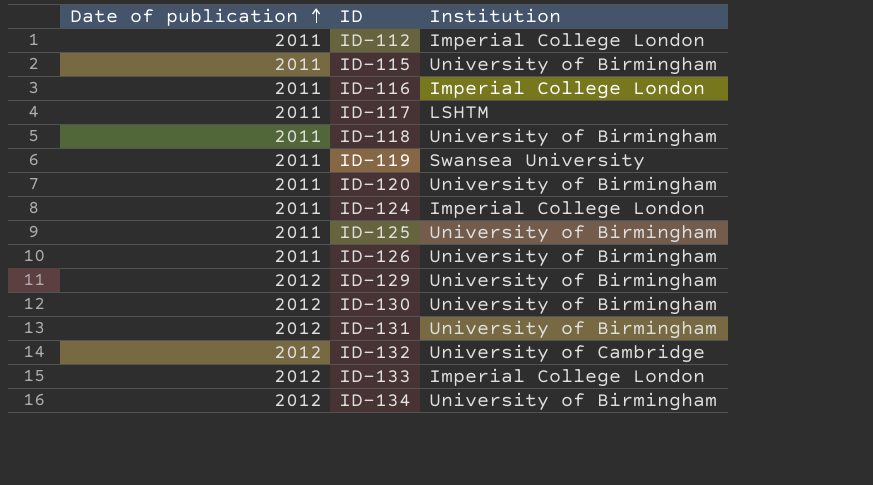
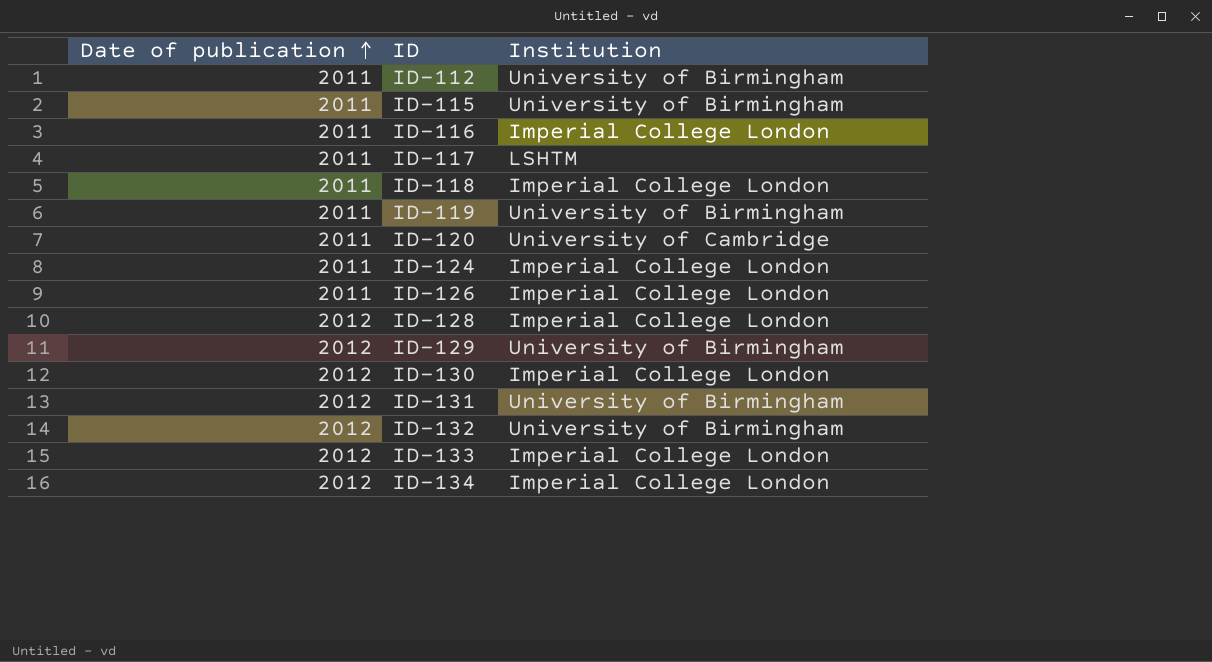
row ID-125: 2011 | University of Birmingham -> none
ID-112 | Institution: Imperial College London -> University of Birmingham
ID-118 | Institution: University of Birmingham -> Imperial College London
ID-119 | Institution: Swansea University -> University of Birmingham
ID-120 | Institution: University of Birmingham -> University of Cambridge
ID-126 | Institution: University of Birmingham -> Imperial College London
row ID-128: none -> 2012 | Imperial College London
ID-130 | Institution: University of Birmingham -> Imperial College London
ID-132 | Institution: University of Cambridge -> University of Birmingham
ID-134 | Institution: University of Birmingham -> Imperial College London

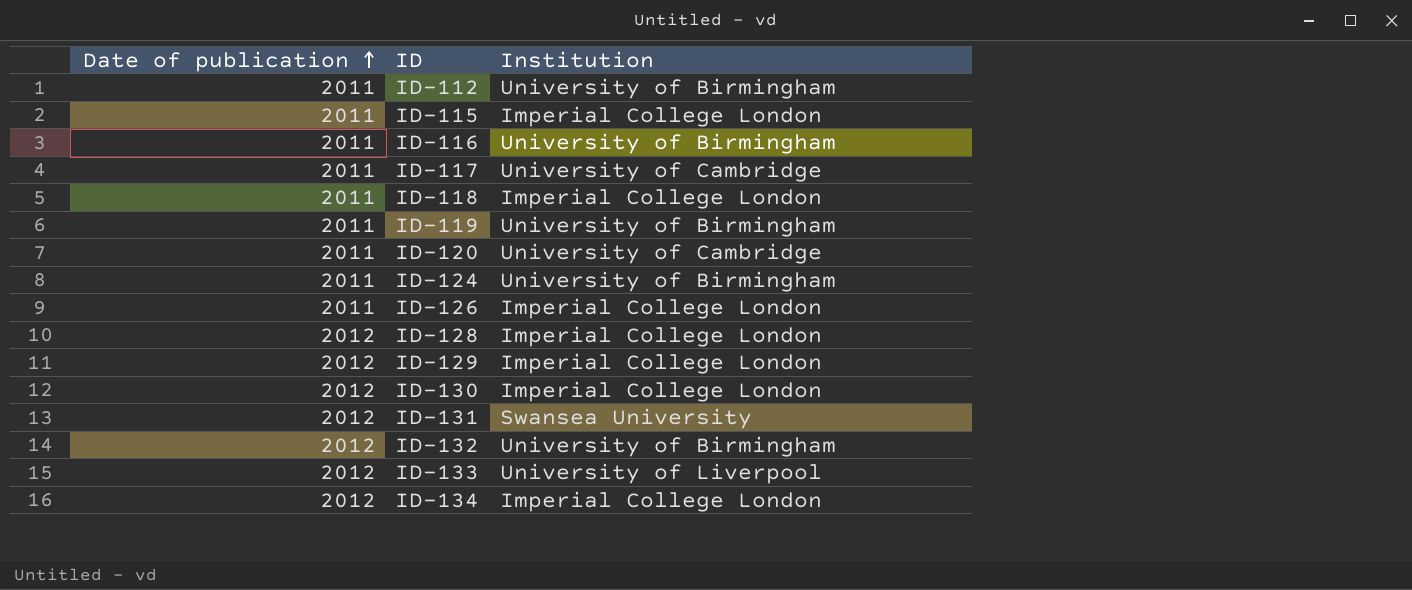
ID-115 | Institution: University of Birmingham -> Imperial College London
ID-116 | Institution: Imperial College London -> University of Birmingham
ID-117 | Institution: LSHTM -> University of Cambridge
ID-124 | Institution: Imperial College London -> University of Birmingham
ID-129 | Institution: University of Birmingham -> Imperial College London
ID-131 | Institution: University of Birmingham -> Swansea University
ID-133 | Institution: Imperial College London -> University of Liverpool

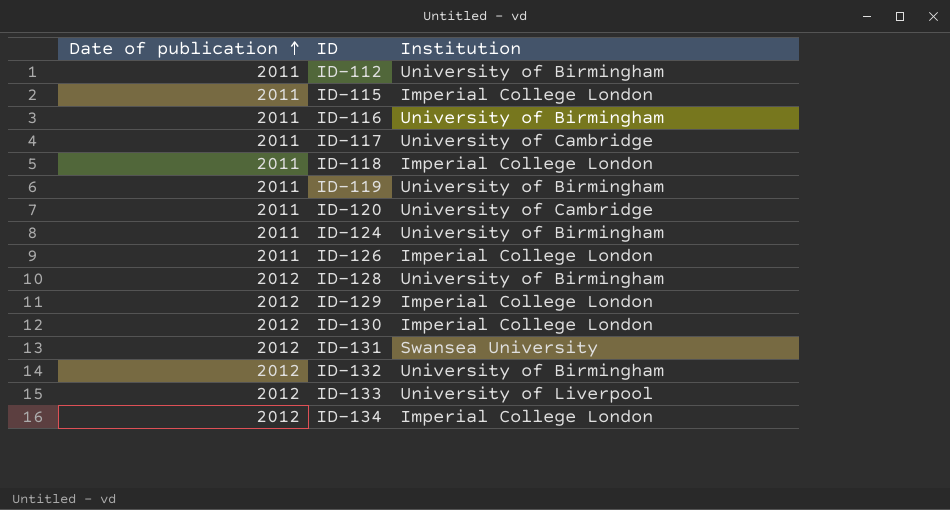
ID-128 | Institution: Imperial College London -> University of Birmingham

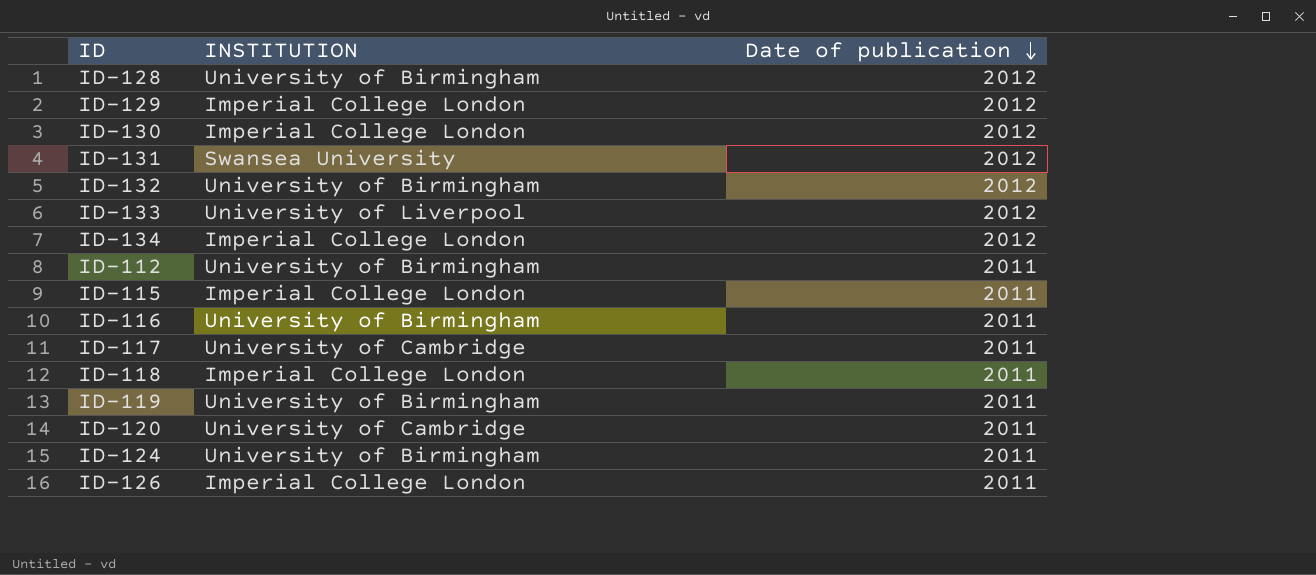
row order: Date of publication ascending -> Date of publication descending
column name: Institution -> INSTITUTION
column Date of publication | position: 1 -> 3

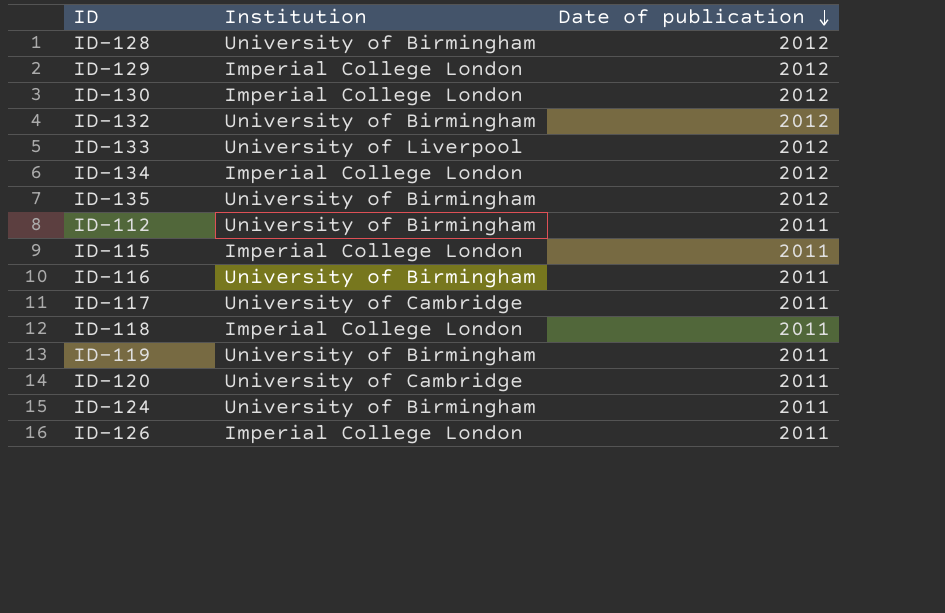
column name: INSTITUTION -> Institution
row ID-131: Swansea University | 2012 -> none
row ID-135: none -> University of Birmingham | 2012

